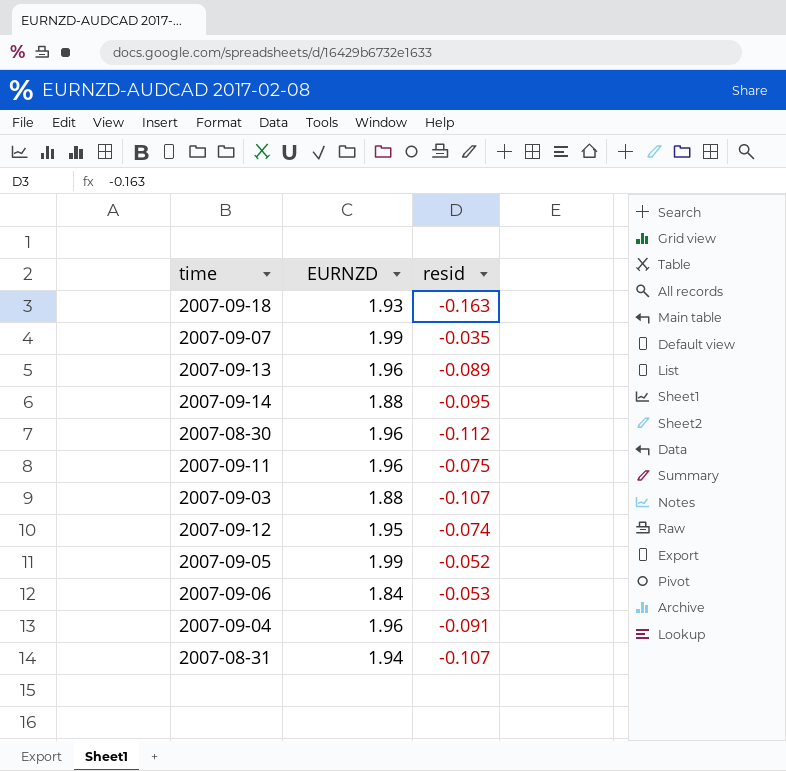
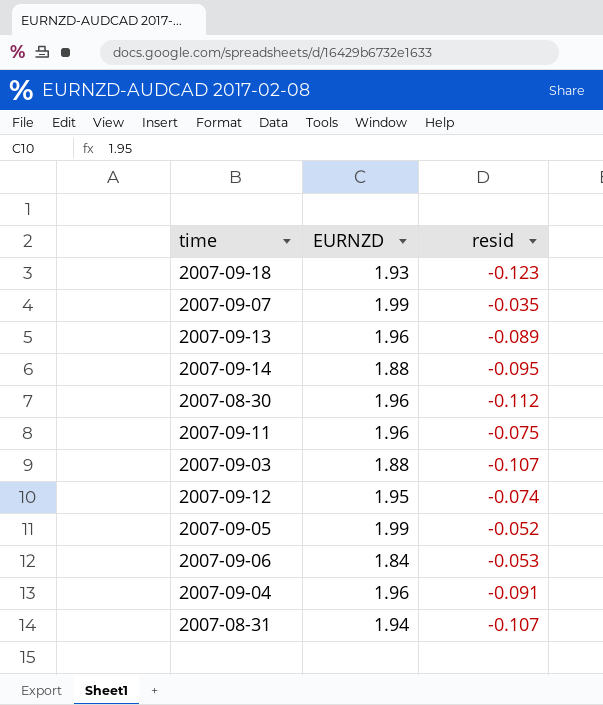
2007-09-18 | resid: -0.163 -> -0.123

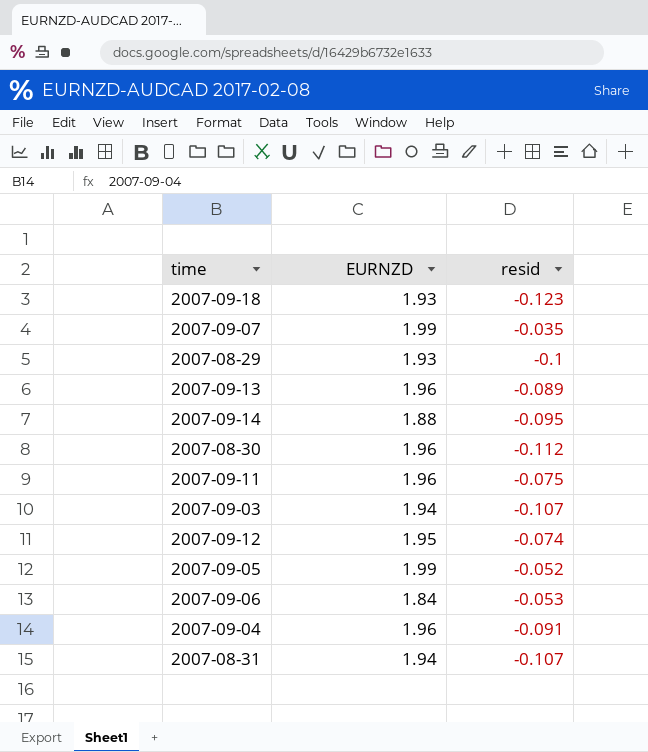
row 2007-08-29: none -> 1.93 | -0.1
2007-09-03 | EURNZD: 1.88 -> 1.94

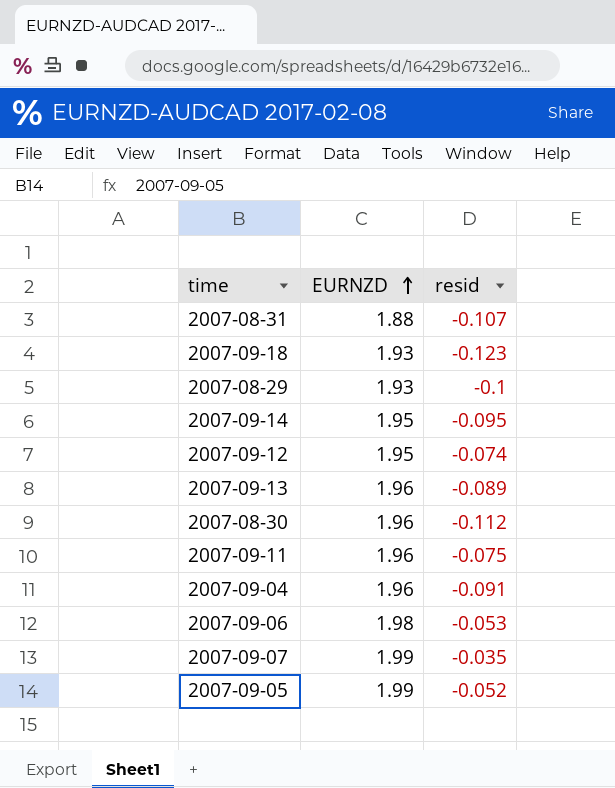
row order: none -> EURNZD ascending
row 2007-09-03: 1.94 | -0.107 -> none
2007-08-31 | EURNZD: 1.94 -> 1.88
2007-09-14 | EURNZD: 1.88 -> 1.95
2007-09-06 | EURNZD: 1.84 -> 1.98

